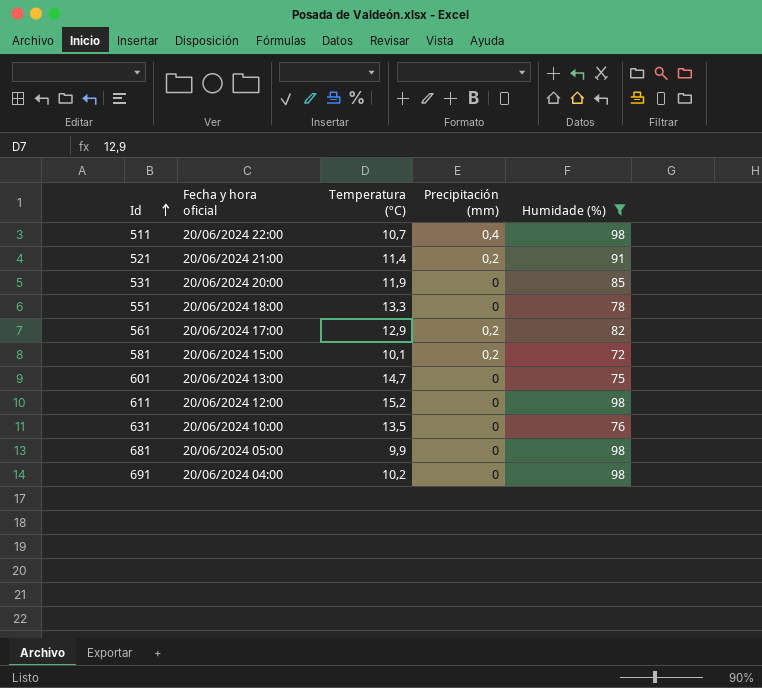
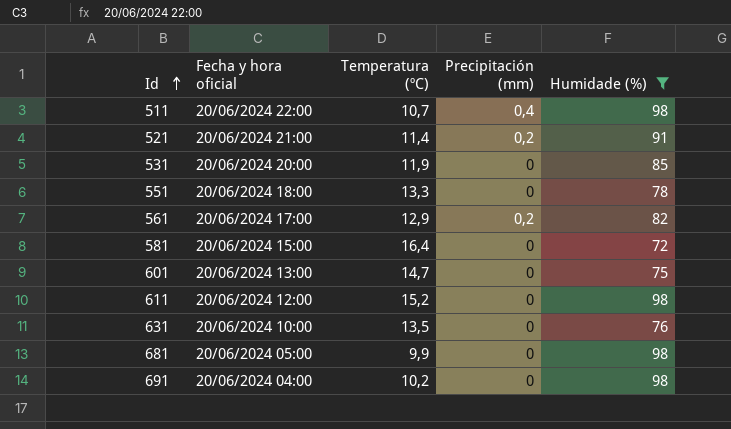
581 | Temperatura (ºC): 10,1 -> 16,4
581 | Precipitación (mm): 0,2 -> 0

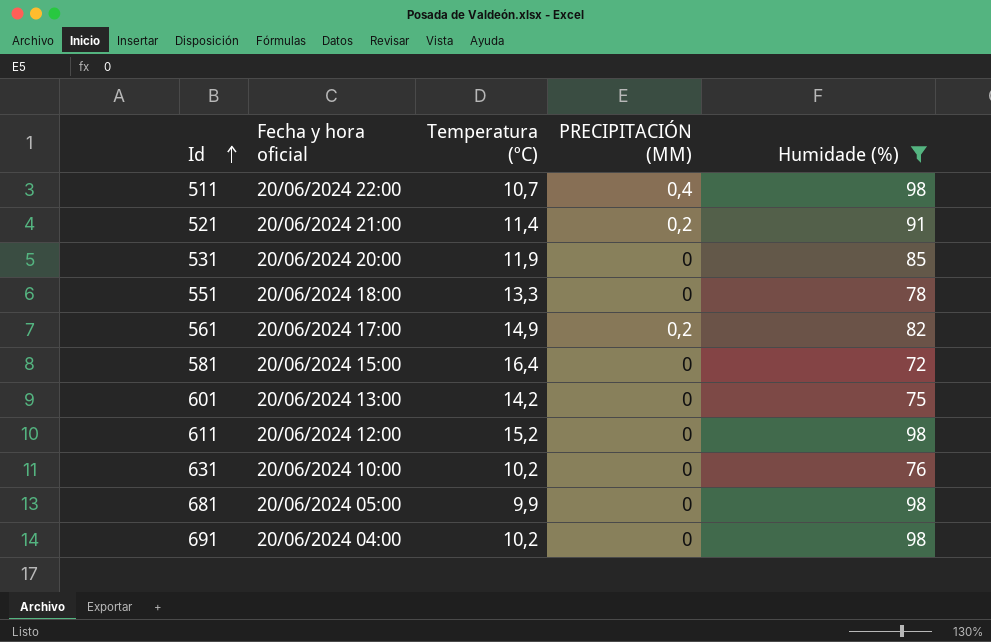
column name: Precipitación (mm) -> PRECIPITACIÓN (MM)
561 | Temperatura (ºC): 12,9 -> 14,9
601 | Temperatura (ºC): 14,7 -> 14,2
631 | Temperatura (ºC): 13,5 -> 10,2

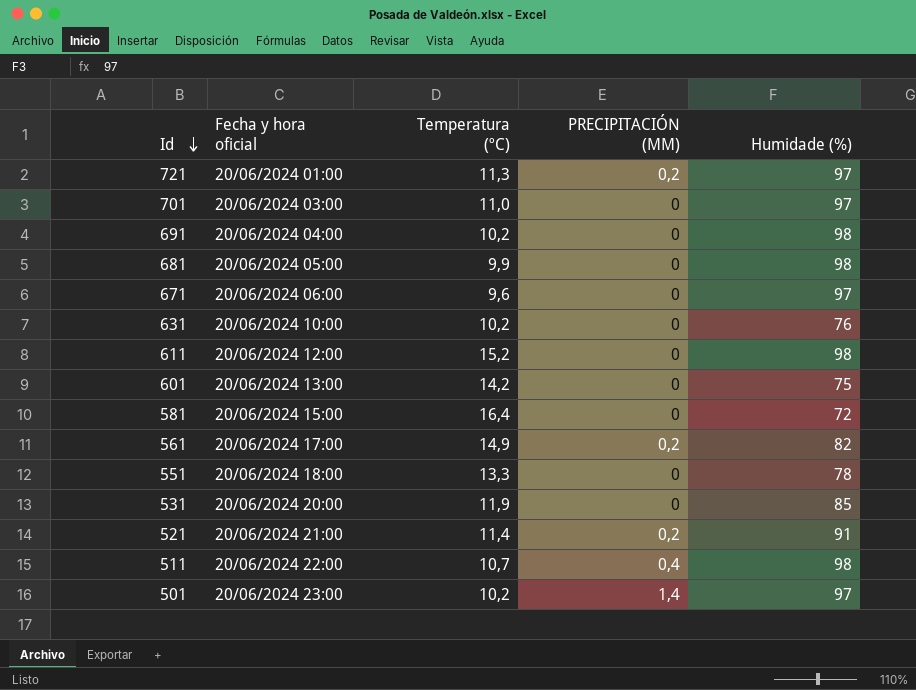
filter: Humidade (%) != 97 -> none
row order: Id ascending -> Id descending

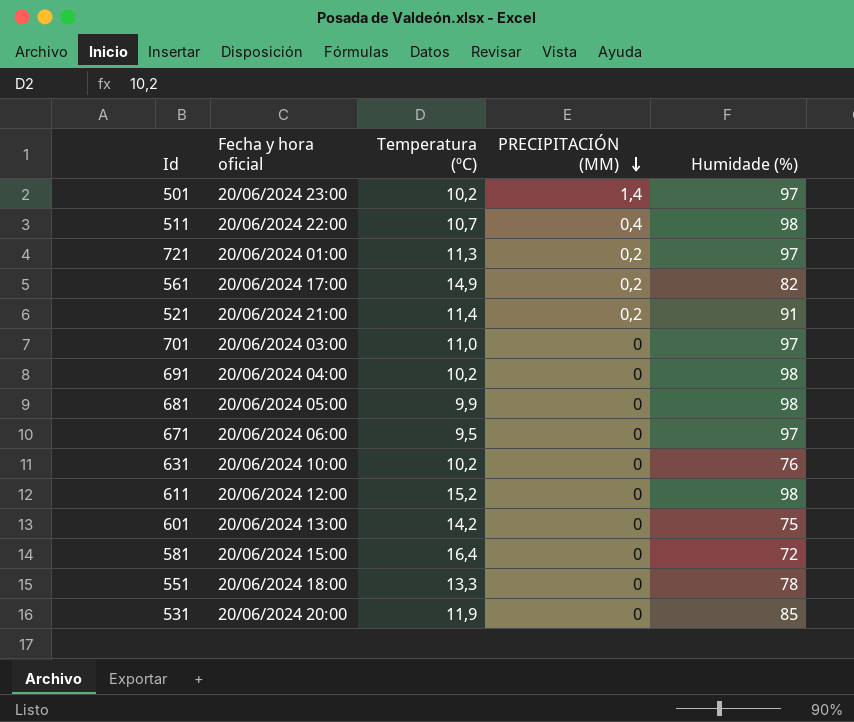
row order: Id descending -> PRECIPITACIÓN (MM) descending
671 | Temperatura (ºC): 9,6 -> 9,5

